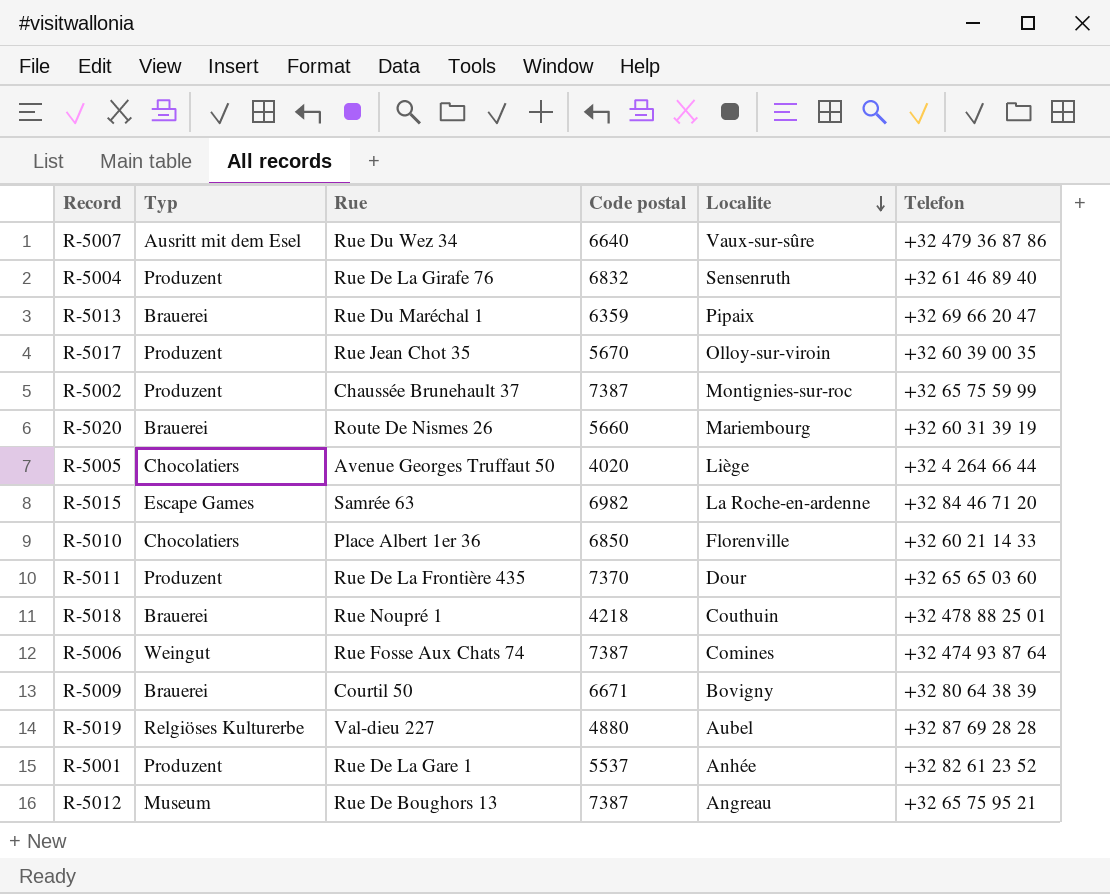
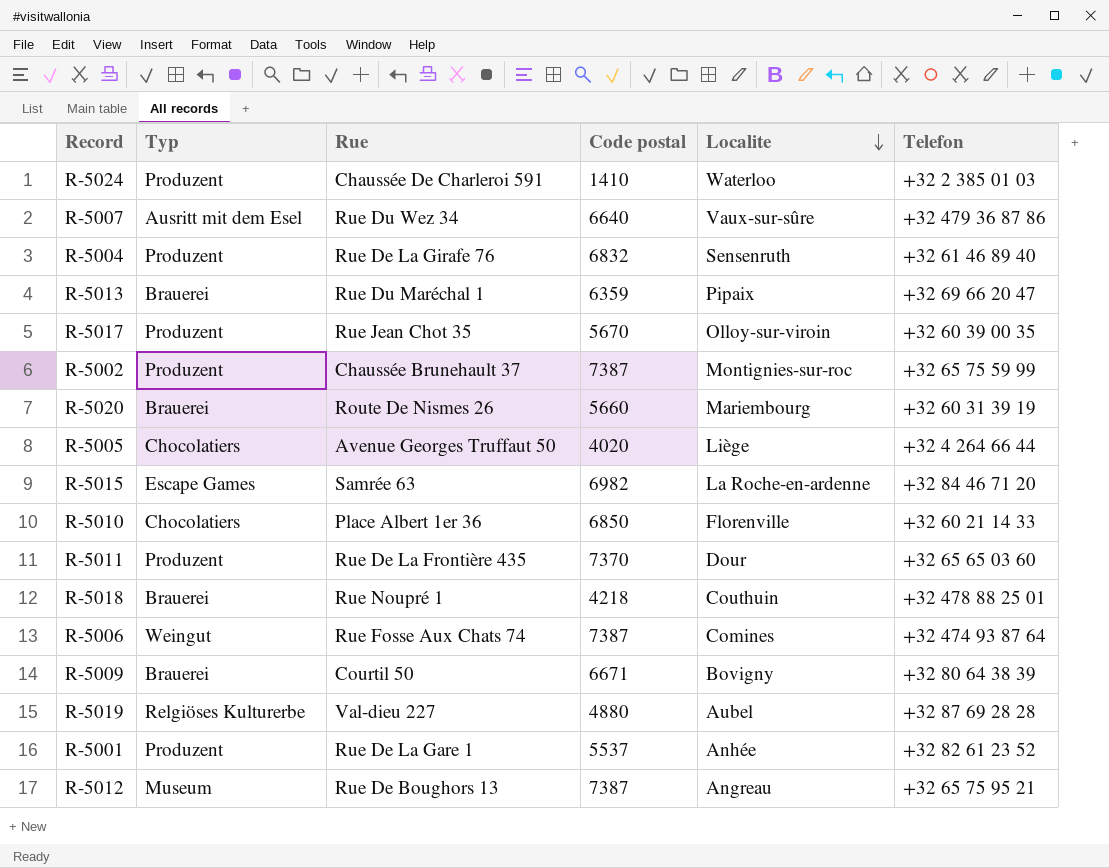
row R-5024: none -> Produzent | Chaussée De Charleroi 591 | 1410 | Waterloo | +32 2 385 01 03

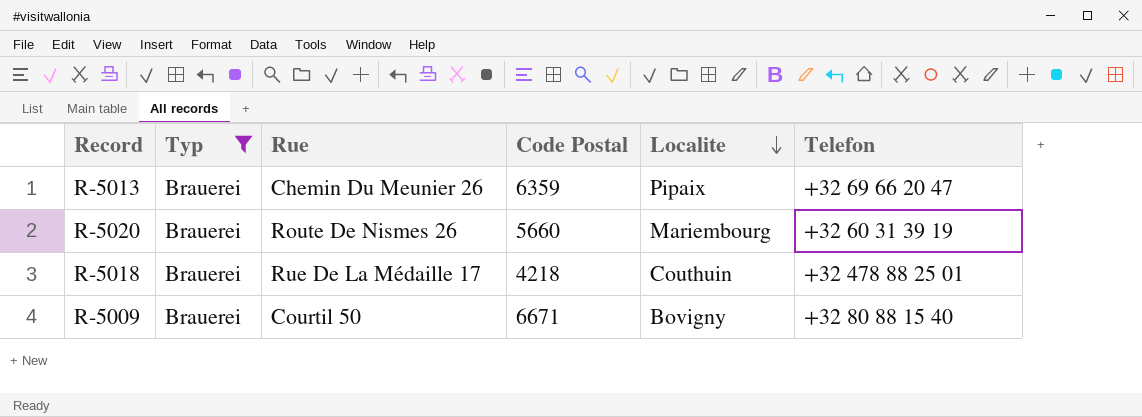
filter: none -> Typ = Brauerei
column name: Code postal -> Code Postal
R-5013 | Rue: Rue Du Maréchal 1 -> Chemin Du Meunier 26
R-5018 | Rue: Rue Noupré 1 -> Rue De La Médaille 17
R-5009 | Telefon: +32 80 64 38 39 -> +32 80 88 15 40

